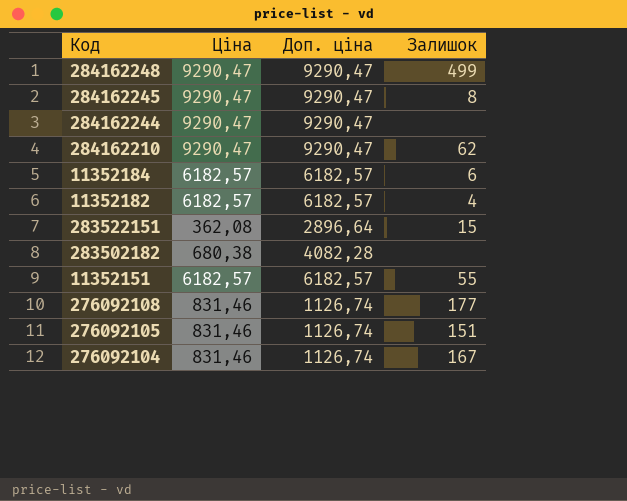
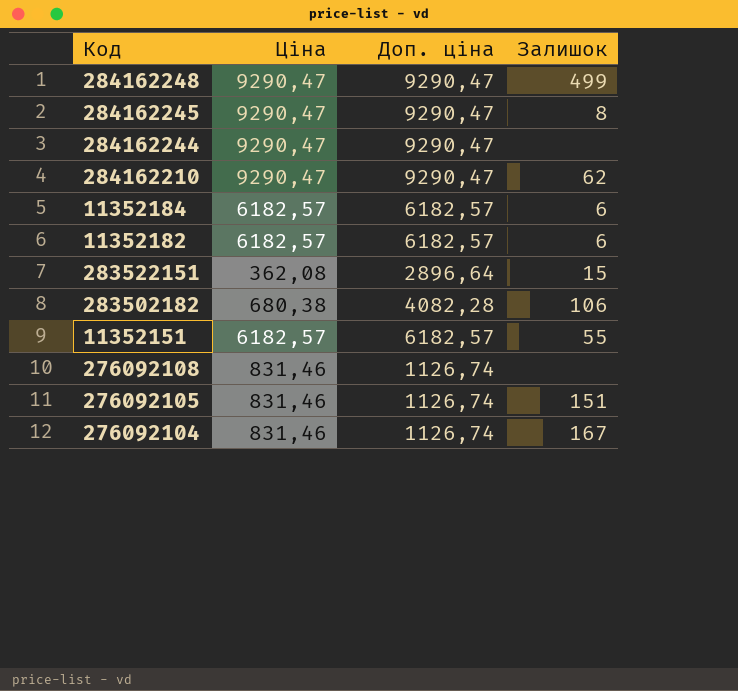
11352182 | Залишок: 4 -> 6
283502182 | Залишок: none -> 106
276092108 | Залишок: 177 -> none

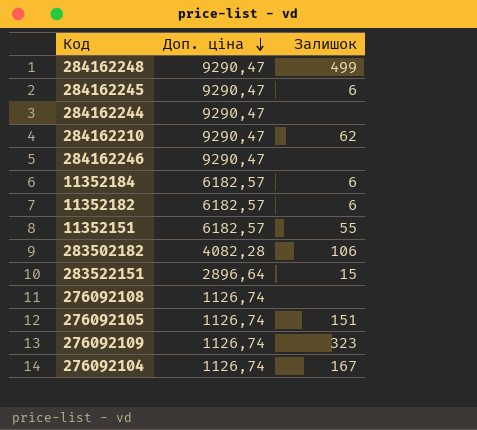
row order: none -> Доп. ціна descending
column Ціна | position: 2 -> none
284162245 | Залишок: 8 -> 6
row 284162246: none -> 9290,47 | none
row 276092109: none -> 1126,74 | 323

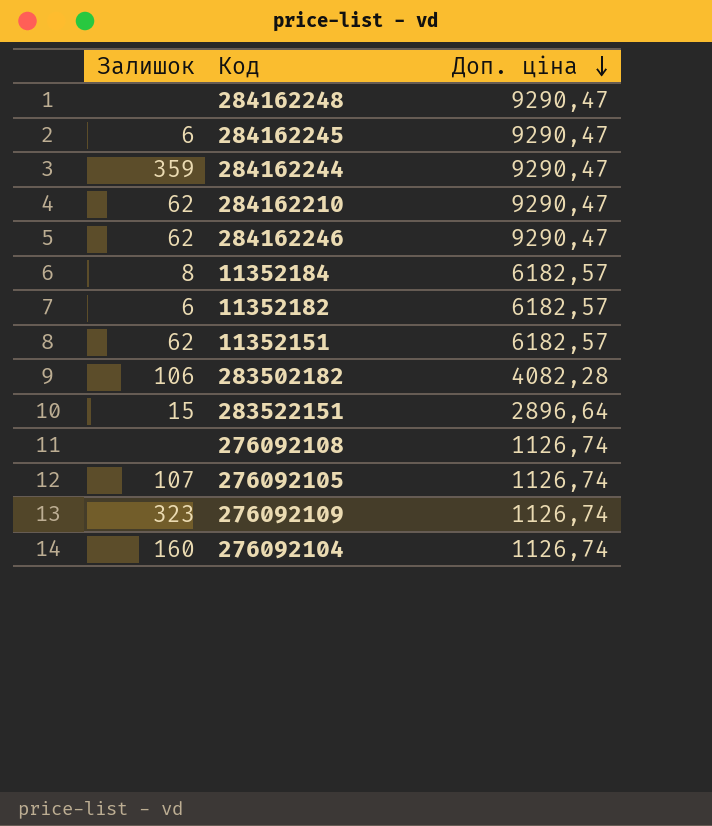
column Залишок | position: 3 -> 1
284162248 | Залишок: 499 -> none
284162244 | Залишок: none -> 359
284162246 | Залишок: none -> 62
11352184 | Залишок: 6 -> 8
11352151 | Залишок: 55 -> 62
276092105 | Залишок: 151 -> 107
276092104 | Залишок: 167 -> 160

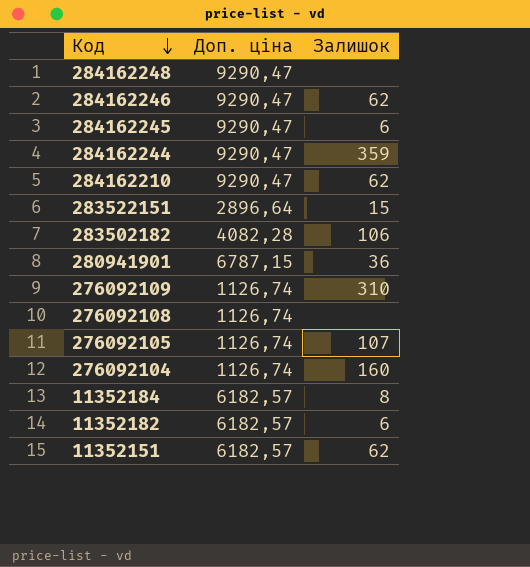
row order: Доп. ціна descending -> Код descending
column Залишок | position: 1 -> 3
row 280941901: none -> 6787,15 | 36
276092109 | Залишок: 323 -> 310

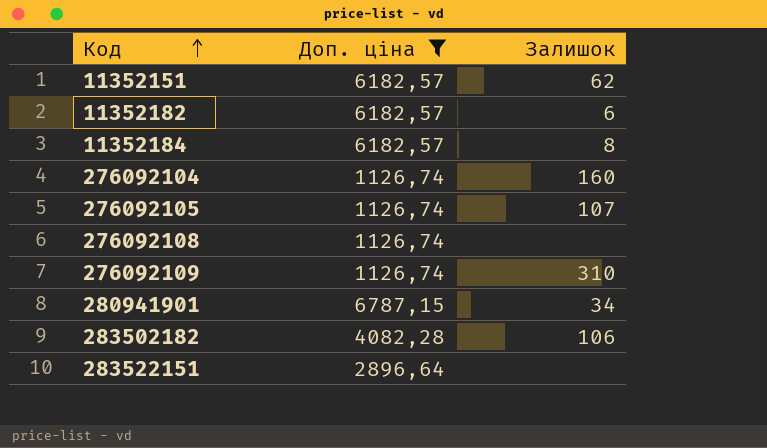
filter: none -> Доп. ціна != 9290,47
row order: Код descending -> Код ascending
280941901 | Залишок: 36 -> 34
283522151 | Залишок: 15 -> none

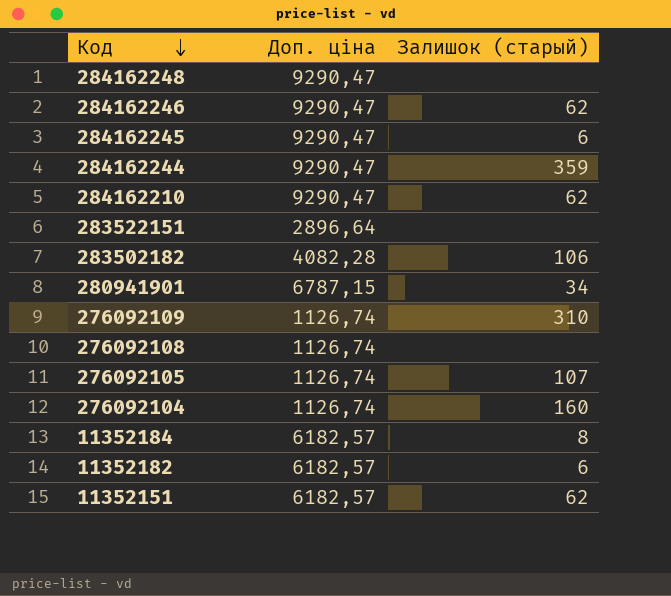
filter: Доп. ціна != 9290,47 -> none
row order: Код ascending -> Код descending
column name: Залишок -> Залишок (старый)

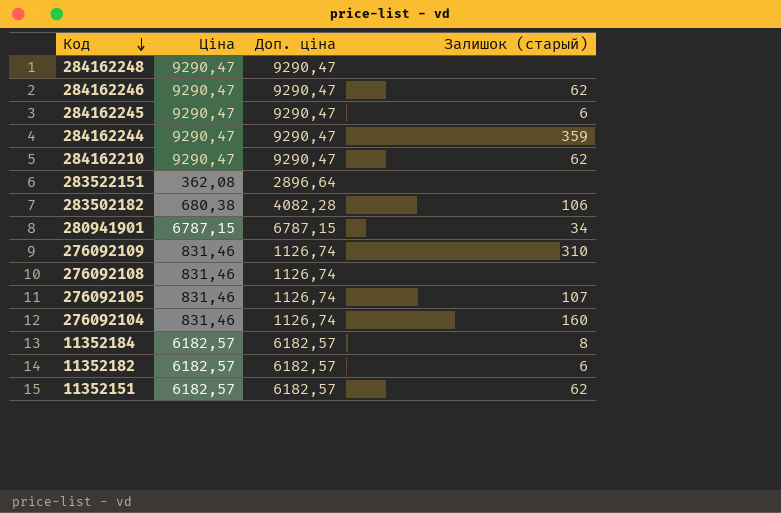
column Ціна | position: none -> 2

